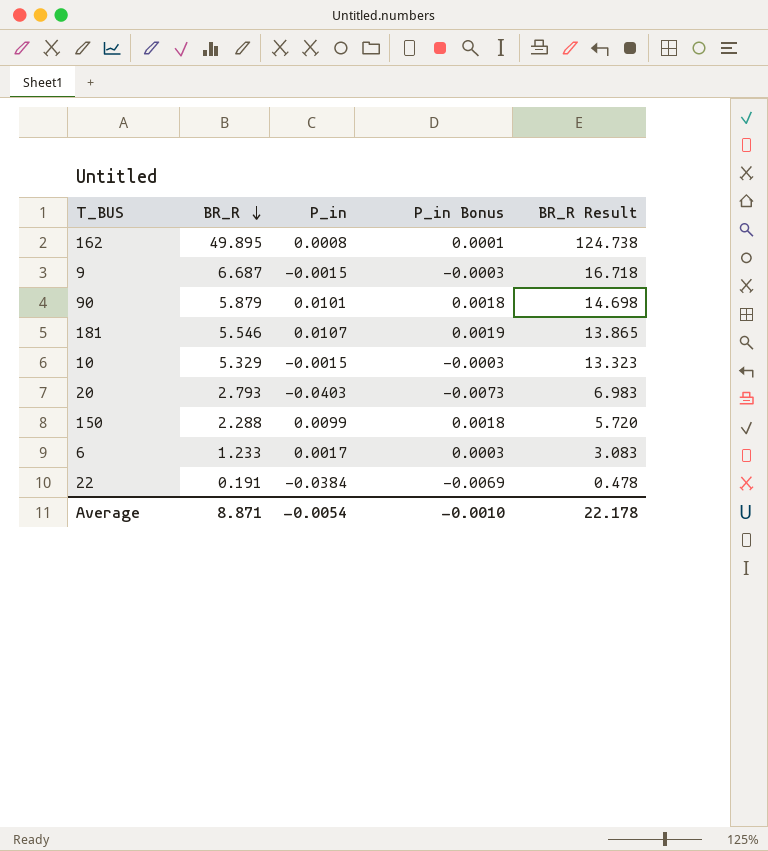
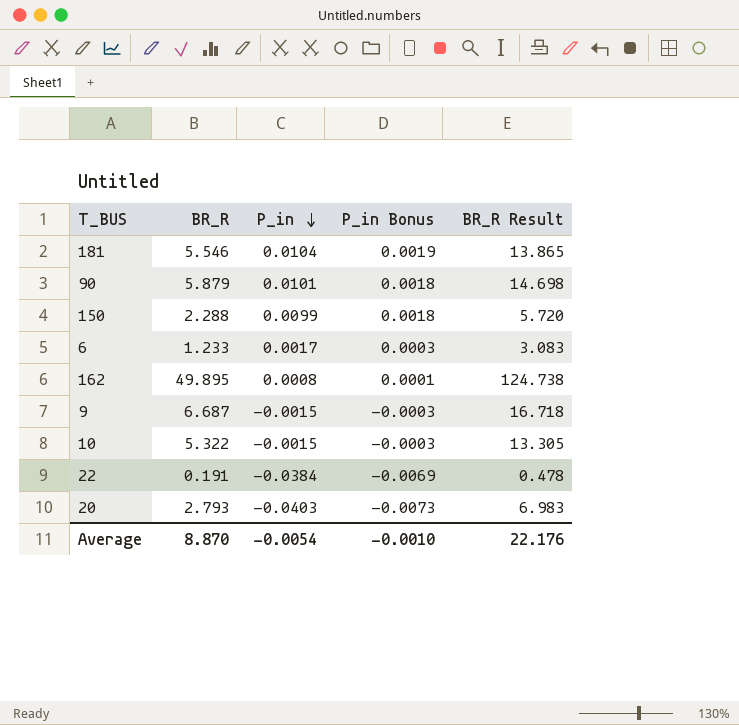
row order: BR_R descending -> P_in descending
181 | P_in: 0.0107 -> 0.0104
10 | BR_R: 5.329 -> 5.322
10 | BR_R Result: 13.323 -> 13.305
Average | BR_R: 8.871 -> 8.870
Average | BR_R Result: 22.178 -> 22.176

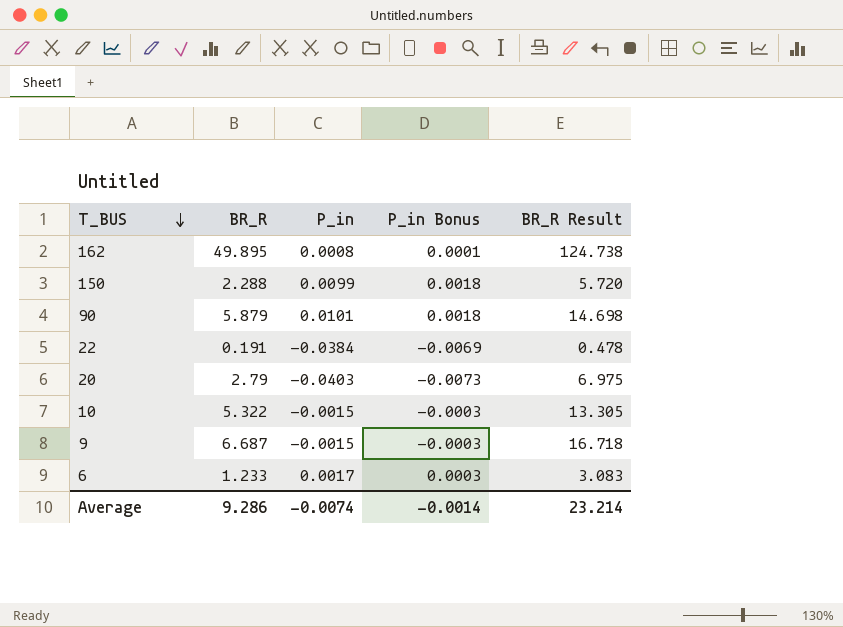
row order: P_in descending -> T_BUS descending
row 181: 5.546 | 0.0104 | 0.0019 | 13.865 -> none
20 | BR_R: 2.793 -> 2.79
20 | BR_R Result: 6.983 -> 6.975
Average | BR_R: 8.870 -> 9.286
Average | P_in: -0.0054 -> -0.0074
Average | P_in Bonus: -0.0010 -> -0.0014
Average | BR_R Result: 22.176 -> 23.214

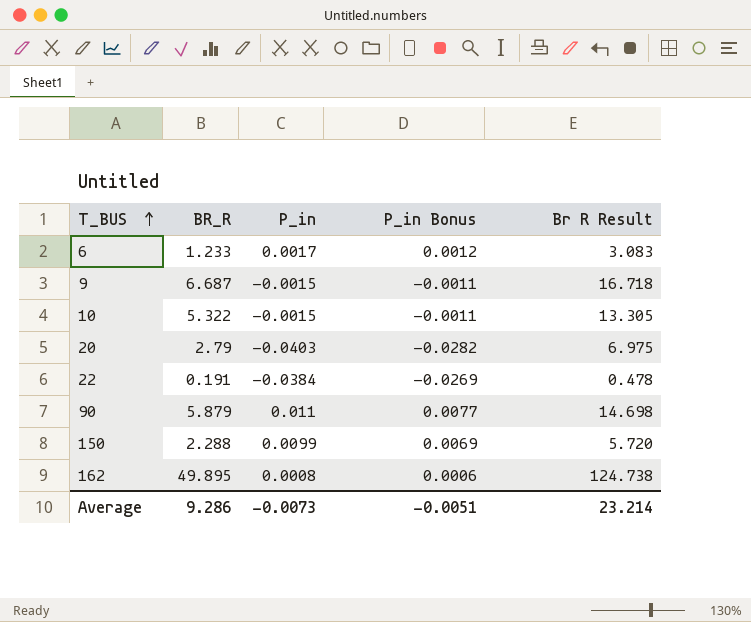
row order: T_BUS descending -> T_BUS ascending
column P_in Bonus | formula: [P_in] * 0.18 -> [P_in] * 0.7
column name: BR_R Result -> Br R Result
90 | P_in: 0.0101 -> 0.011
Average | P_in: -0.0074 -> -0.0073
Average | P_in Bonus: -0.0014 -> -0.0051

